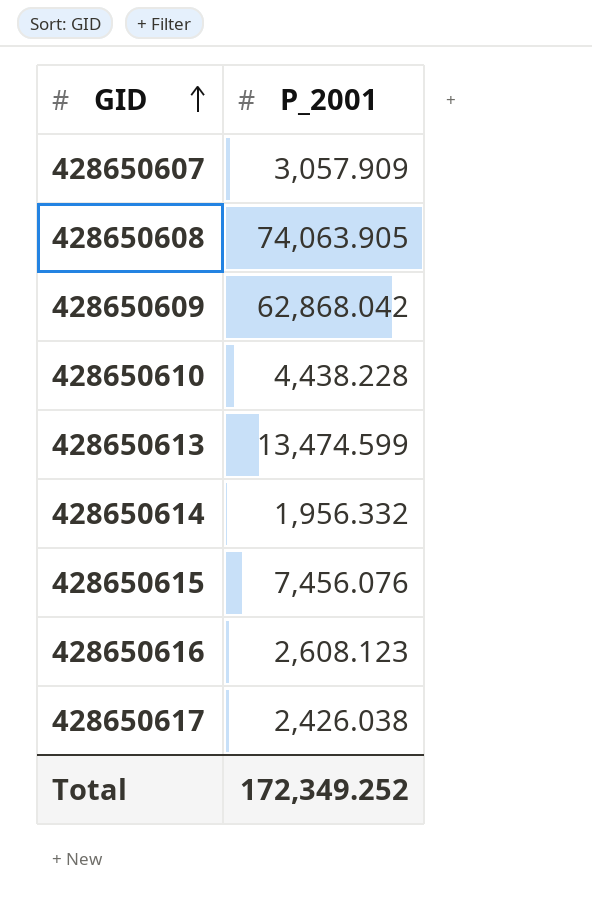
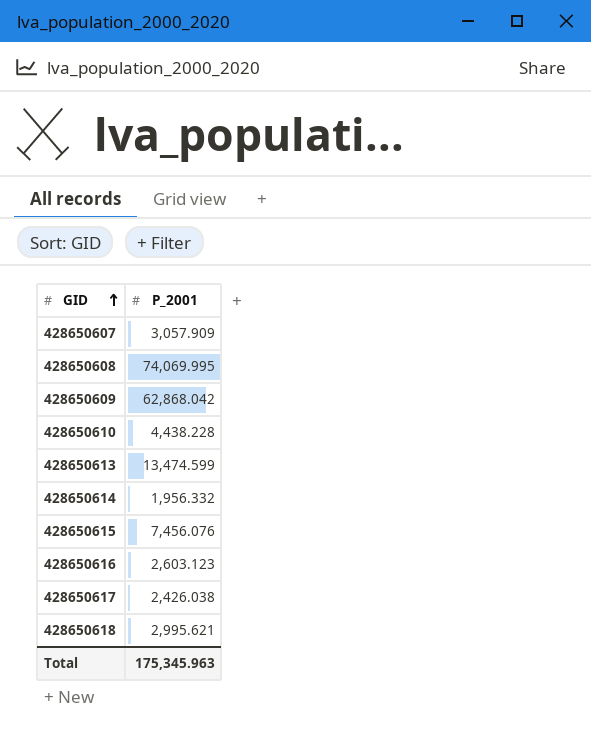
428650608 | P_2001: 74,063.905 -> 74,069.995
428650616 | P_2001: 2,608.123 -> 2,603.123
row 428650618: none -> 2,995.621
Total | P_2001: 172,349.252 -> 175,345.963

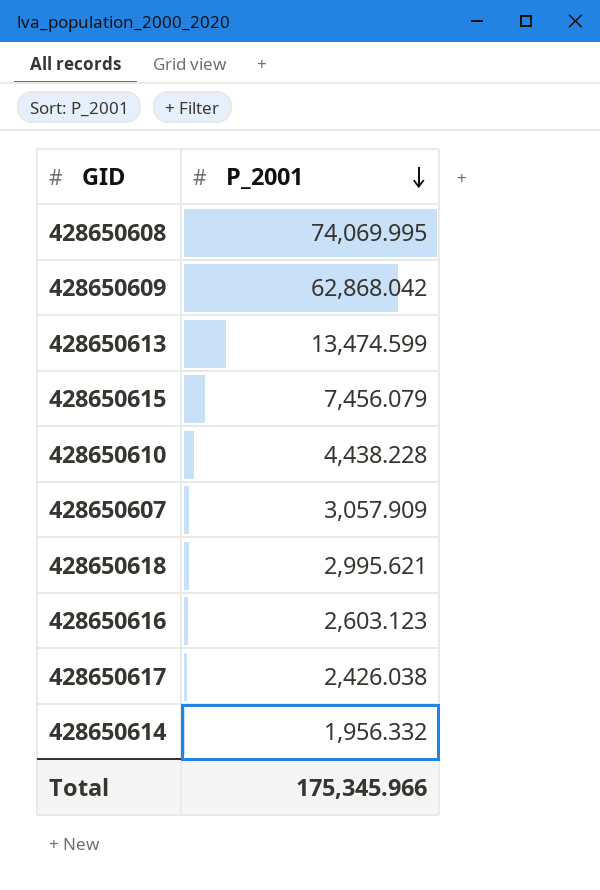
row order: GID ascending -> P_2001 descending
428650615 | P_2001: 7,456.076 -> 7,456.079
Total | P_2001: 175,345.963 -> 175,345.966

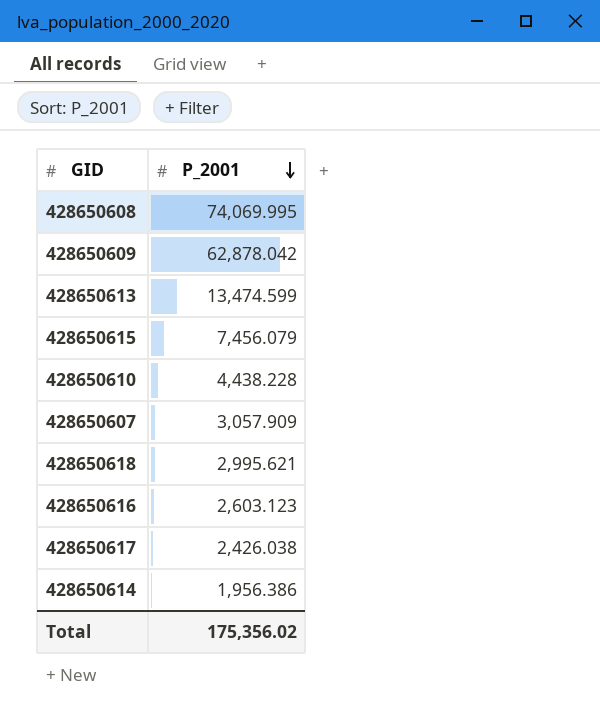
428650609 | P_2001: 62,868.042 -> 62,878.042
428650614 | P_2001: 1,956.332 -> 1,956.386
Total | P_2001: 175,345.966 -> 175,356.02

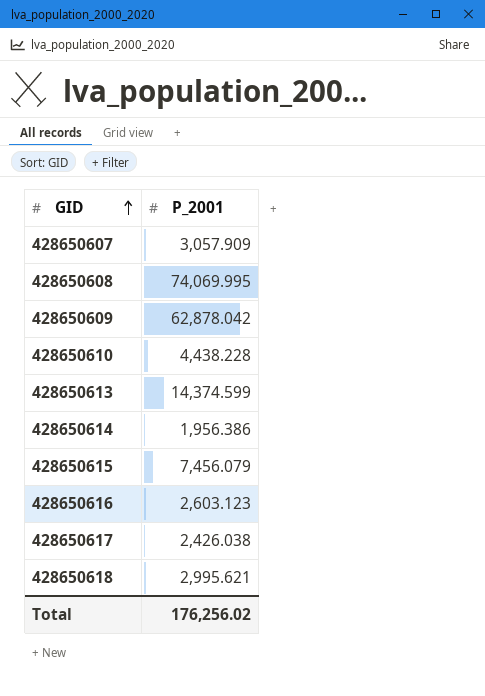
row order: P_2001 descending -> GID ascending
428650613 | P_2001: 13,474.599 -> 14,374.599
Total | P_2001: 175,356.02 -> 176,256.02

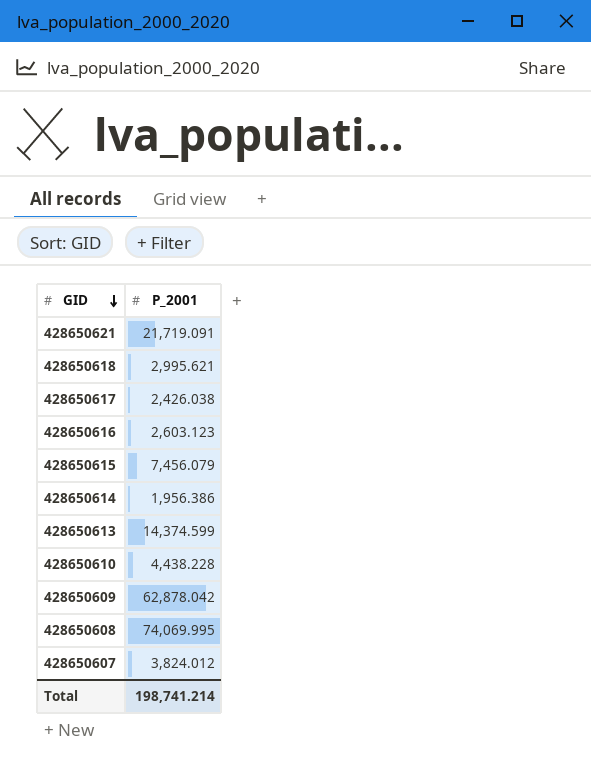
row order: GID ascending -> GID descending
row 428650621: none -> 21,719.091
428650607 | P_2001: 3,057.909 -> 3,824.012
Total | P_2001: 176,256.02 -> 198,741.214

